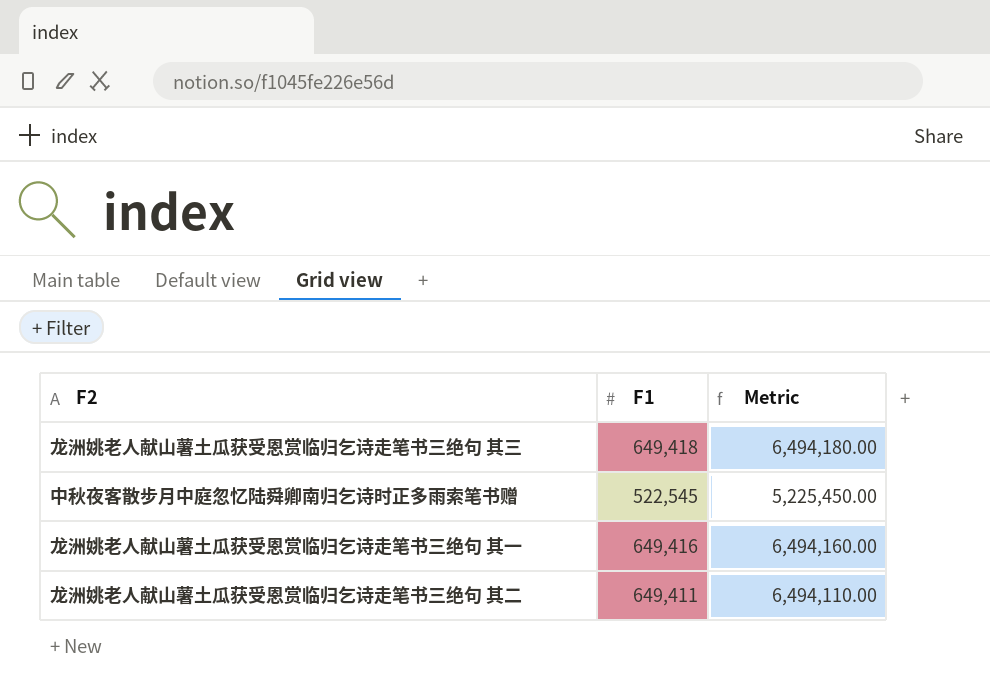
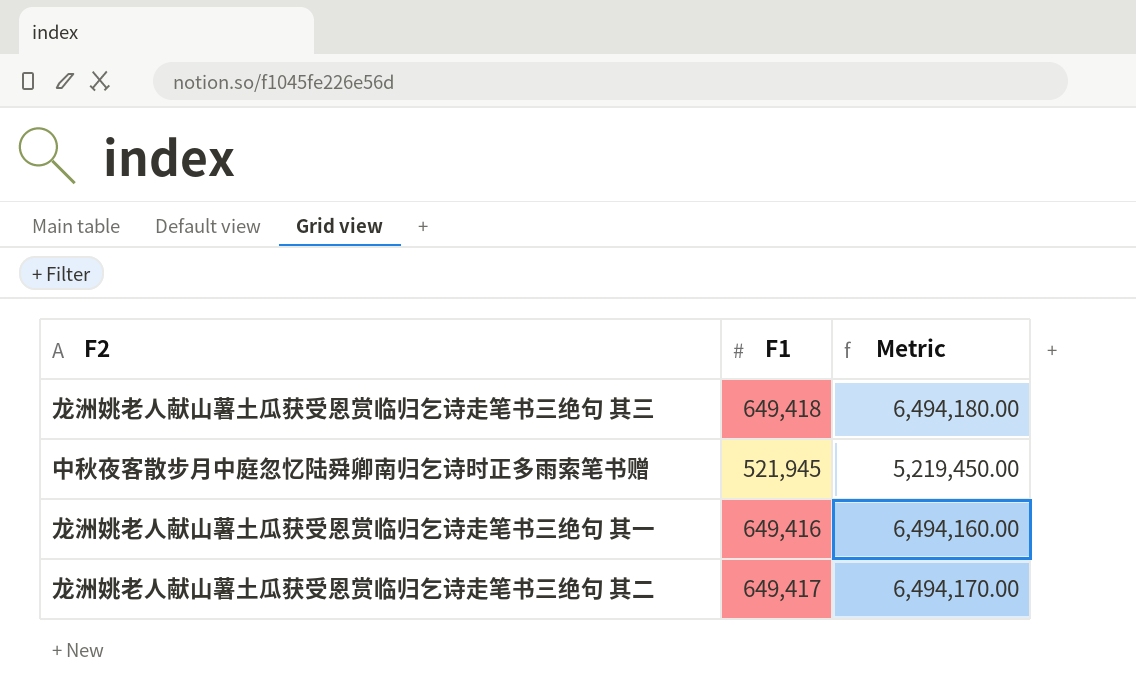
中秋夜客散步月中庭忽忆陆舜卿南归乞诗时正多雨索笔书赠 | F1: 522,545 -> 521,945
中秋夜客散步月中庭忽忆陆舜卿南归乞诗时正多雨索笔书赠 | Metric: 5,225,450.00 -> 5,219,450.00
龙洲姚老人献山薯土瓜获受恩赏临归乞诗走笔书三绝句 其二 | F1: 649,411 -> 649,417
龙洲姚老人献山薯土瓜获受恩赏临归乞诗走笔书三绝句 其二 | Metric: 6,494,110.00 -> 6,494,170.00

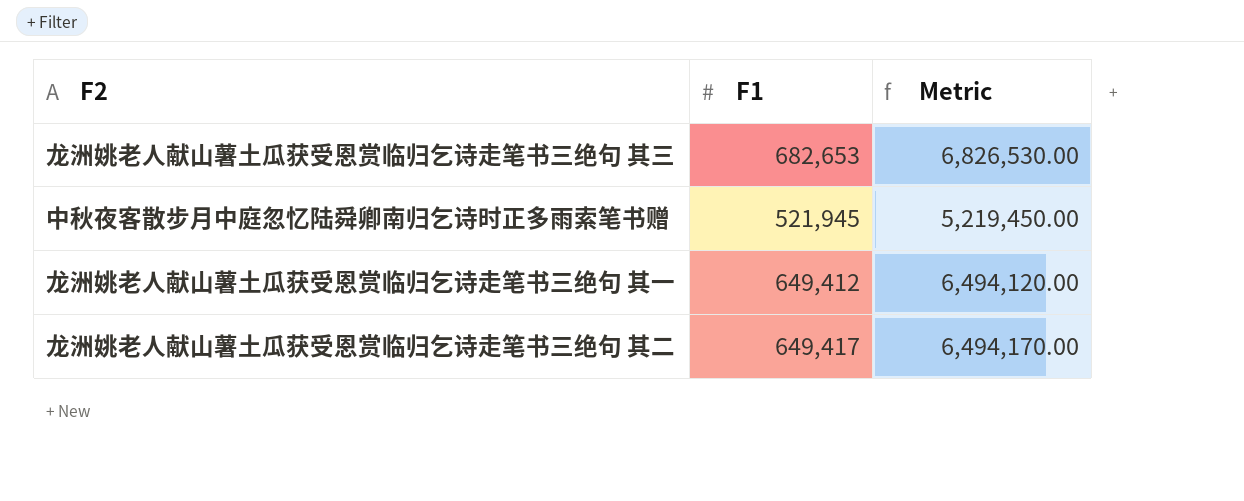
龙洲姚老人献山薯土瓜获受恩赏临归乞诗走笔书三绝句 其三 | F1: 649,418 -> 682,653
龙洲姚老人献山薯土瓜获受恩赏临归乞诗走笔书三绝句 其三 | Metric: 6,494,180.00 -> 6,826,530.00
龙洲姚老人献山薯土瓜获受恩赏临归乞诗走笔书三绝句 其一 | F1: 649,416 -> 649,412
龙洲姚老人献山薯土瓜获受恩赏临归乞诗走笔书三绝句 其一 | Metric: 6,494,160.00 -> 6,494,120.00

